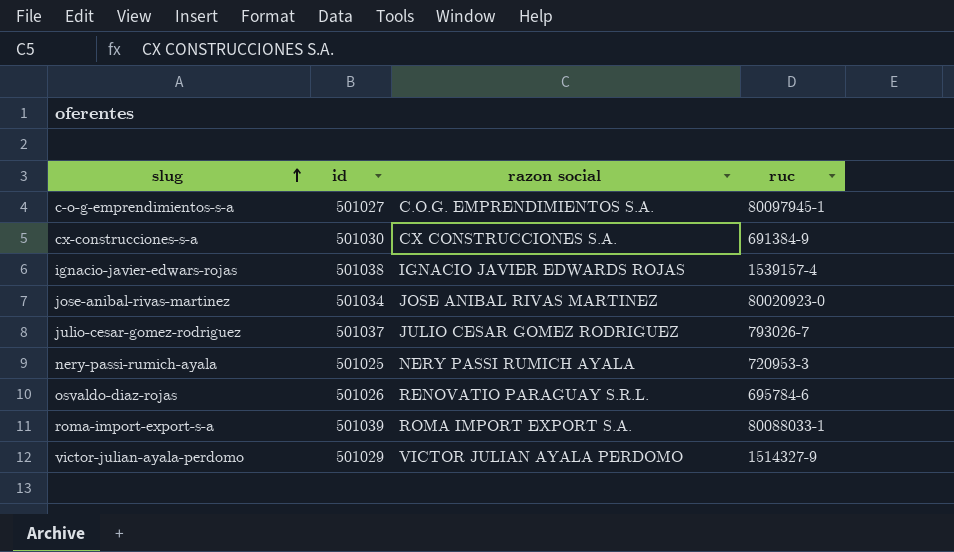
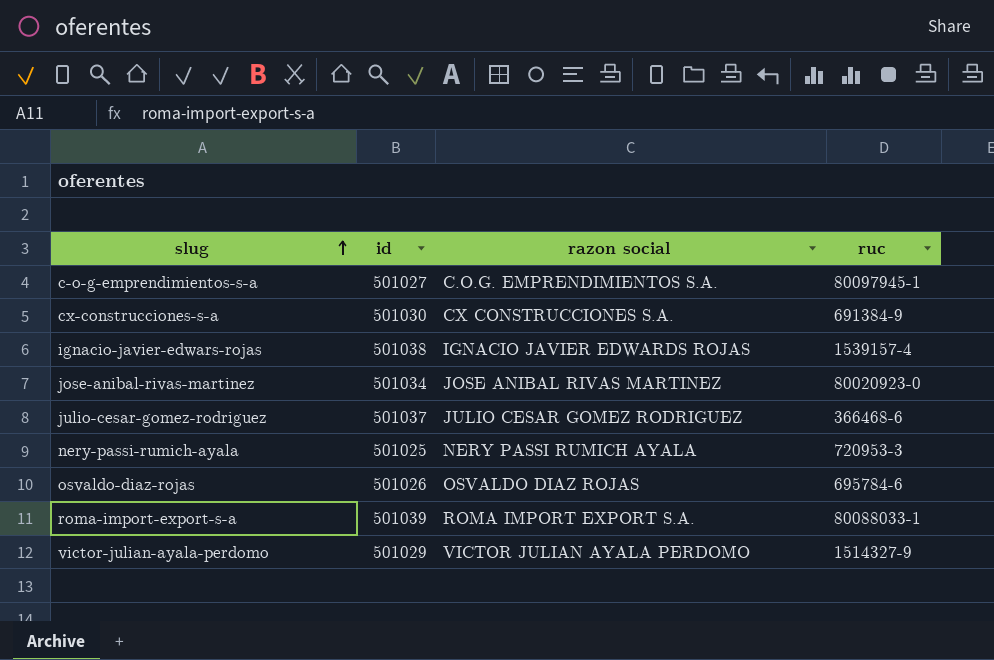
julio-cesar-gomez-rodriguez | ruc: 793026-7 -> 366468-6
osvaldo-diaz-rojas | razon social: RENOVATIO PARAGUAY S.R.L. -> OSVALDO DIAZ ROJAS

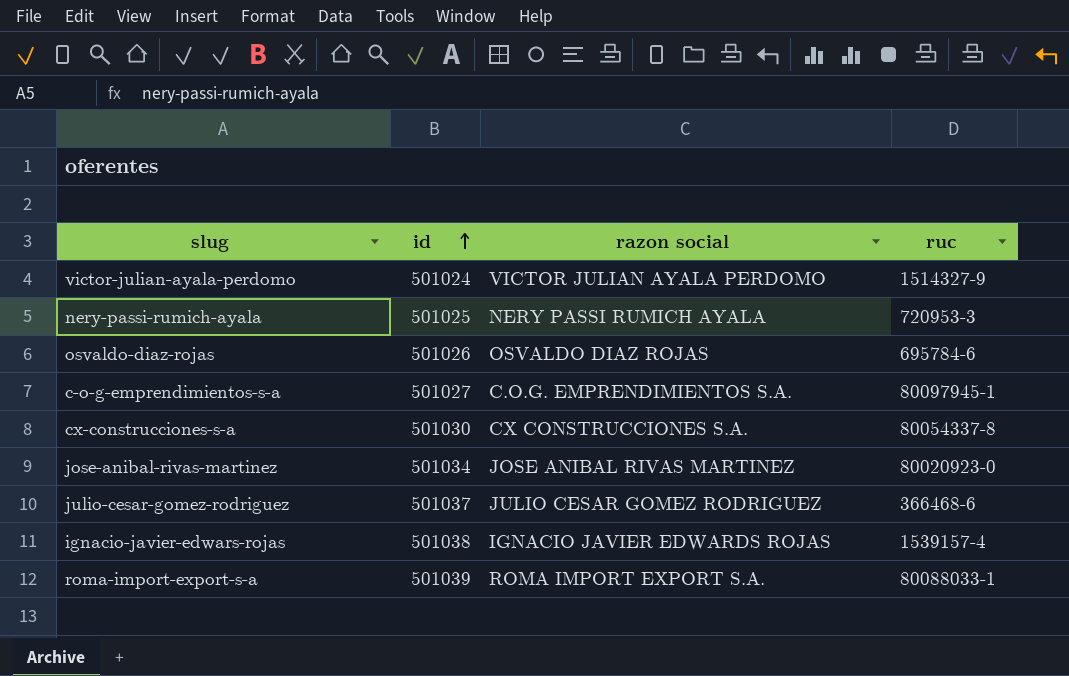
row order: slug ascending -> id ascending
victor-julian-ayala-perdomo | id: 501029 -> 501024
cx-construcciones-s-a | ruc: 691384-9 -> 80054337-8

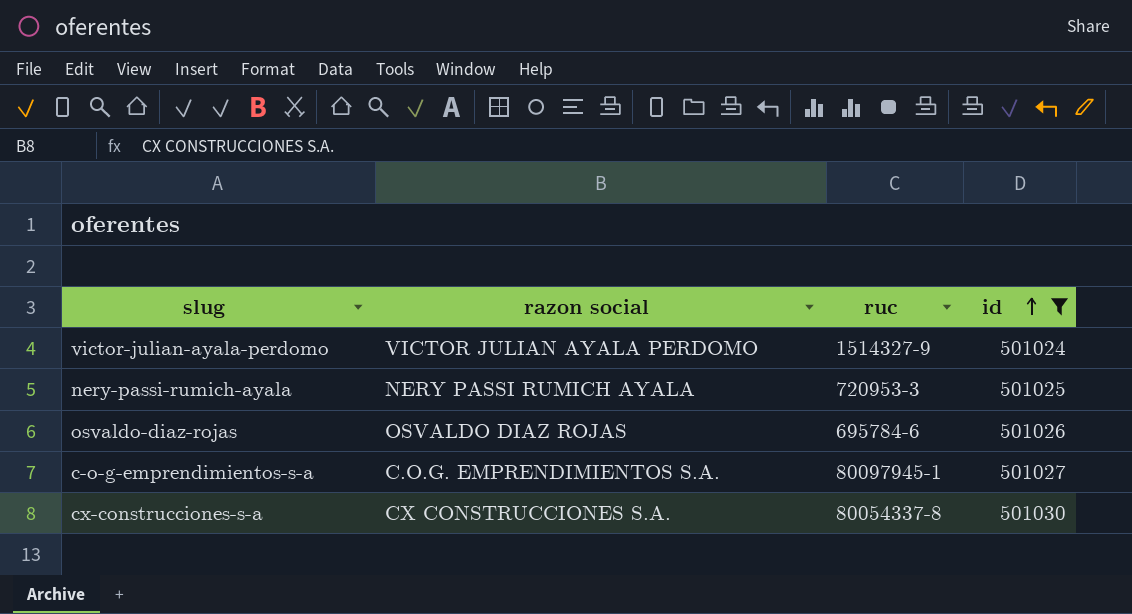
filter: none -> id <= 501030
column id | position: 2 -> 4

